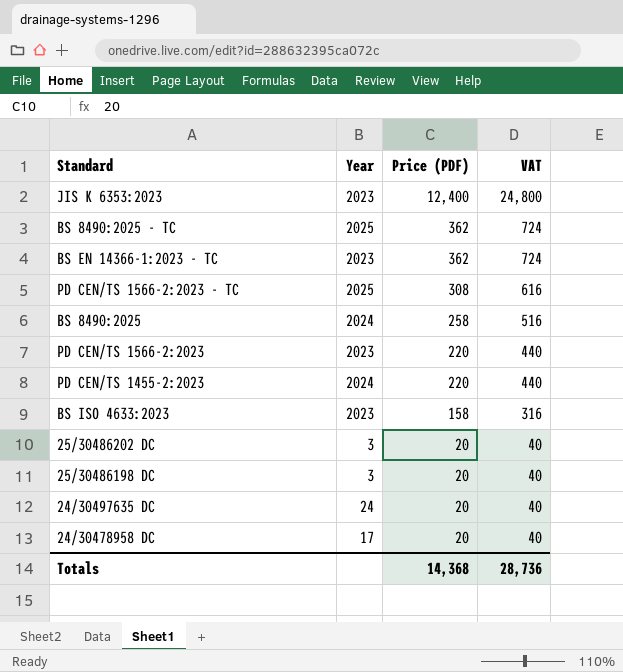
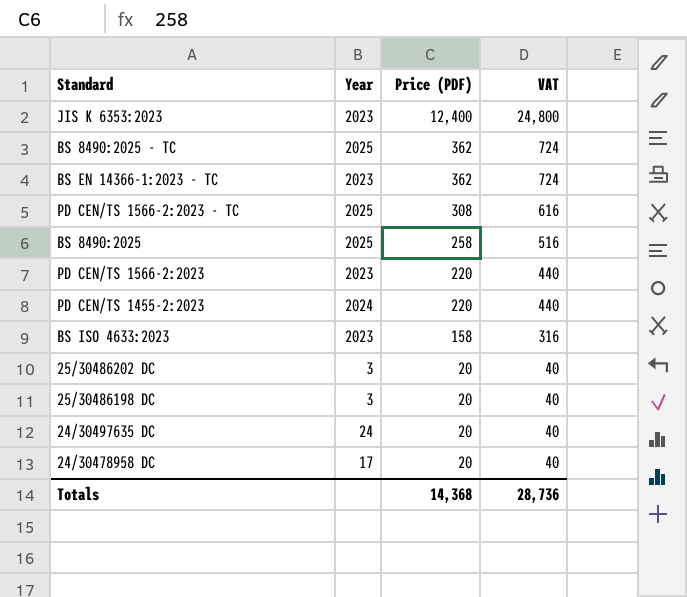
BS 8490:2025 | Year: 2024 -> 2025

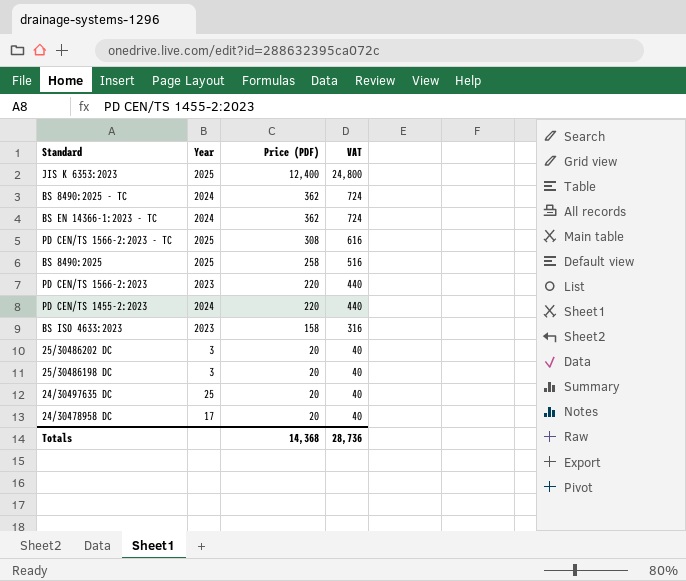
JIS K 6353:2023 | Year: 2023 -> 2025
BS 8490:2025 - TC | Year: 2025 -> 2024
BS EN 14366-1:2023 - TC | Year: 2023 -> 2024
24/30497635 DC | Year: 24 -> 25

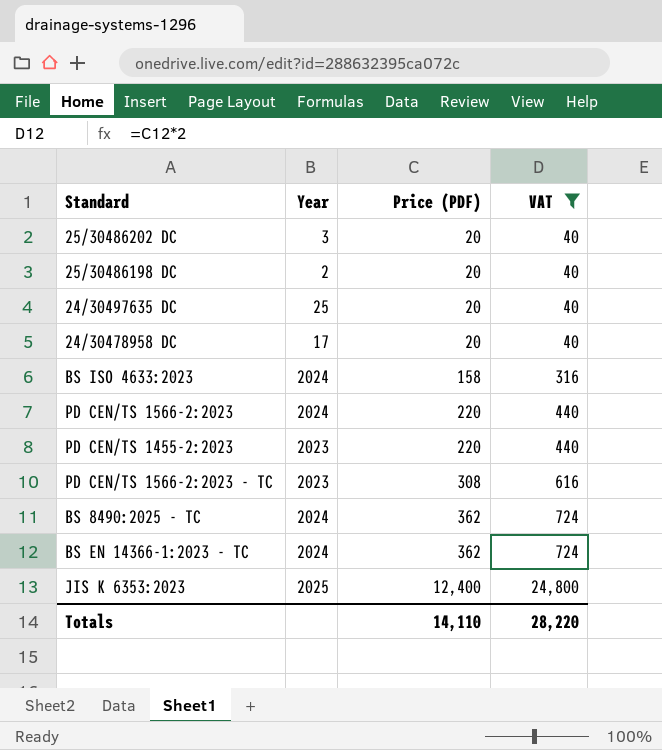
filter: none -> VAT != 516
row order: Price (PDF) descending -> Price (PDF) ascending
25/30486198 DC | Year: 3 -> 2
BS ISO 4633:2023 | Year: 2023 -> 2024
PD CEN/TS 1566-2:2023 | Year: 2023 -> 2024
PD CEN/TS 1455-2:2023 | Year: 2024 -> 2023
PD CEN/TS 1566-2:2023 - TC | Year: 2025 -> 2023
Totals | Price (PDF): 14,368 -> 14,110
Totals | VAT: 28,736 -> 28,220

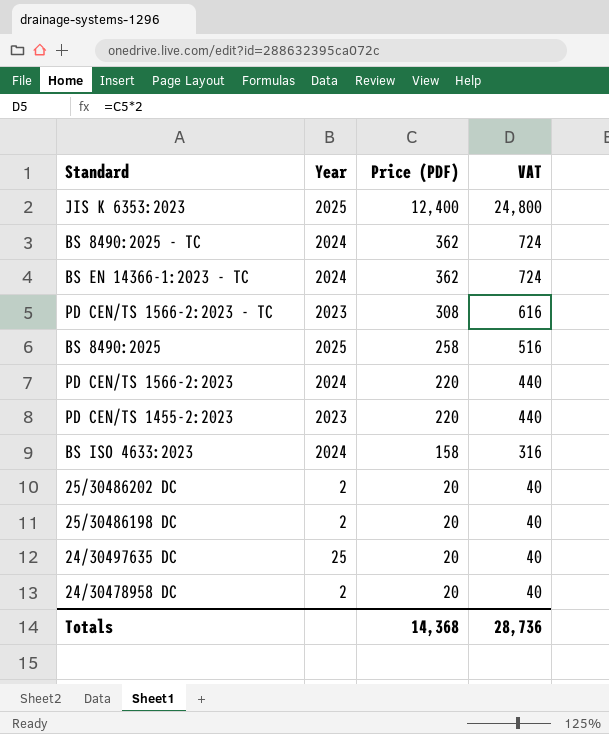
filter: VAT != 516 -> none
row order: Price (PDF) ascending -> Price (PDF) descending
25/30486202 DC | Year: 3 -> 2
24/30478958 DC | Year: 17 -> 2
Totals | Price (PDF): 14,110 -> 14,368
Totals | VAT: 28,220 -> 28,736

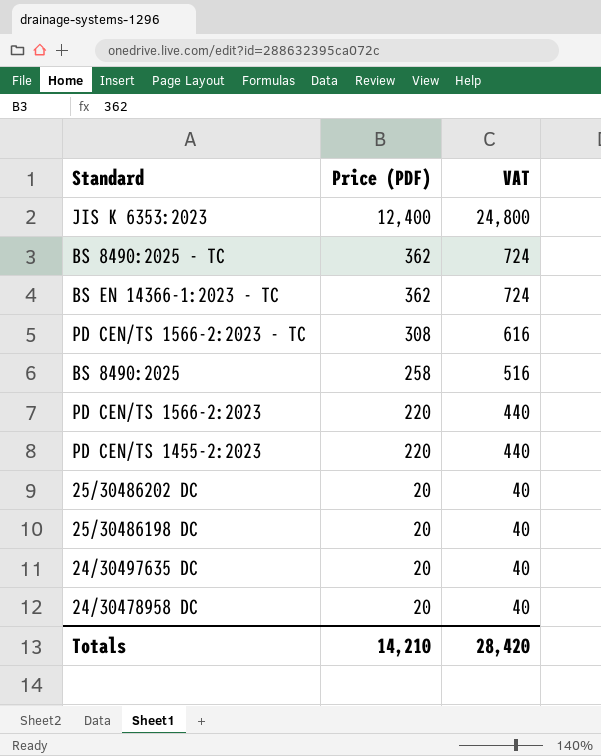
column Year | position: 2 -> none
row BS ISO 4633:2023: 2024 | 158 | 316 -> none
Totals | Price (PDF): 14,368 -> 14,210
Totals | VAT: 28,736 -> 28,420

